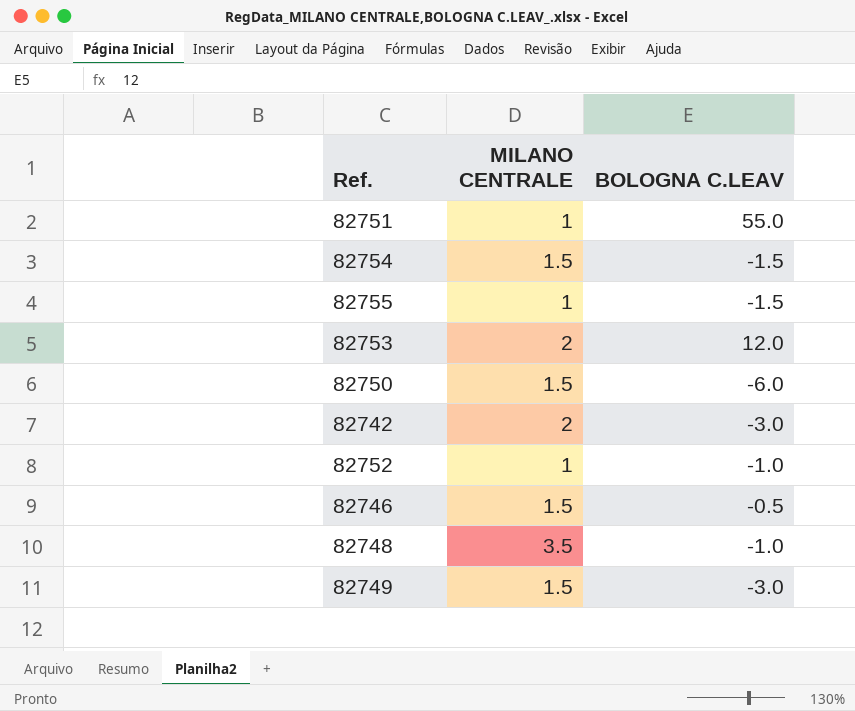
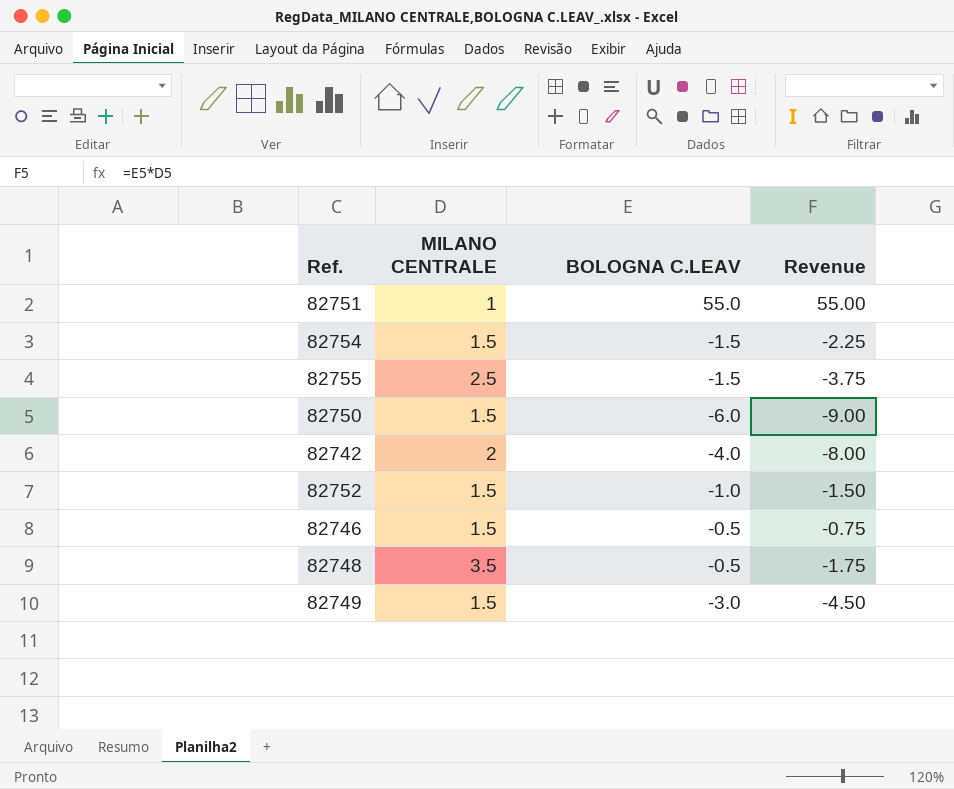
column Revenue | formula: none -> [MILANO CENTRALE] * [BOLOGNA C.LEAV]
row 82753: 2 | 12.0 -> none
82755 | MILANO CENTRALE: 1 -> 2.5
82742 | BOLOGNA C.LEAV: -3.0 -> -4.0
82752 | MILANO CENTRALE: 1 -> 1.5
82748 | BOLOGNA C.LEAV: -1.0 -> -0.5

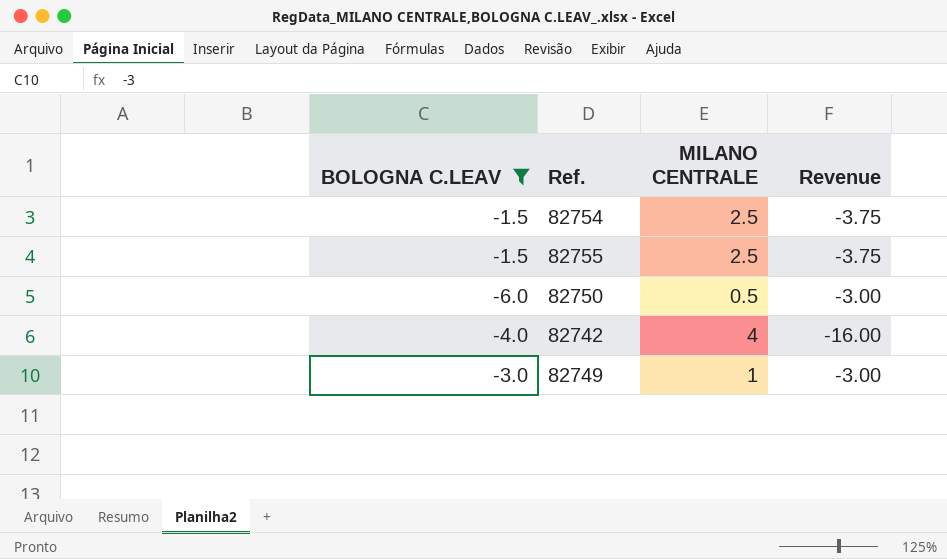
filter: none -> BOLOGNA C.LEAV <= -1.5
column BOLOGNA C.LEAV | position: 3 -> 1
82754 | MILANO CENTRALE: 1.5 -> 2.5
82754 | Revenue: -2.25 -> -3.75
82750 | MILANO CENTRALE: 1.5 -> 0.5
82750 | Revenue: -9.00 -> -3.00
82742 | MILANO CENTRALE: 2 -> 4
82742 | Revenue: -8.00 -> -16.00
82749 | MILANO CENTRALE: 1.5 -> 1
82749 | Revenue: -4.50 -> -3.00

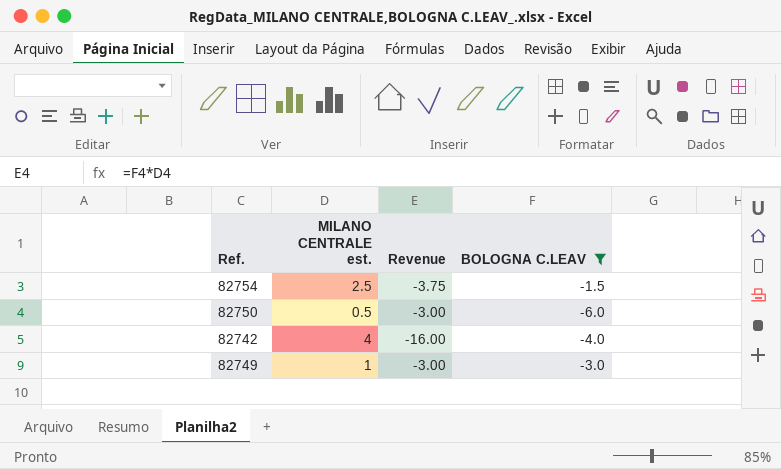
column name: MILANO CENTRALE -> MILANO CENTRALE est.
column BOLOGNA C.LEAV | position: 1 -> 4
row 82755: -1.5 | 2.5 | -3.75 -> none

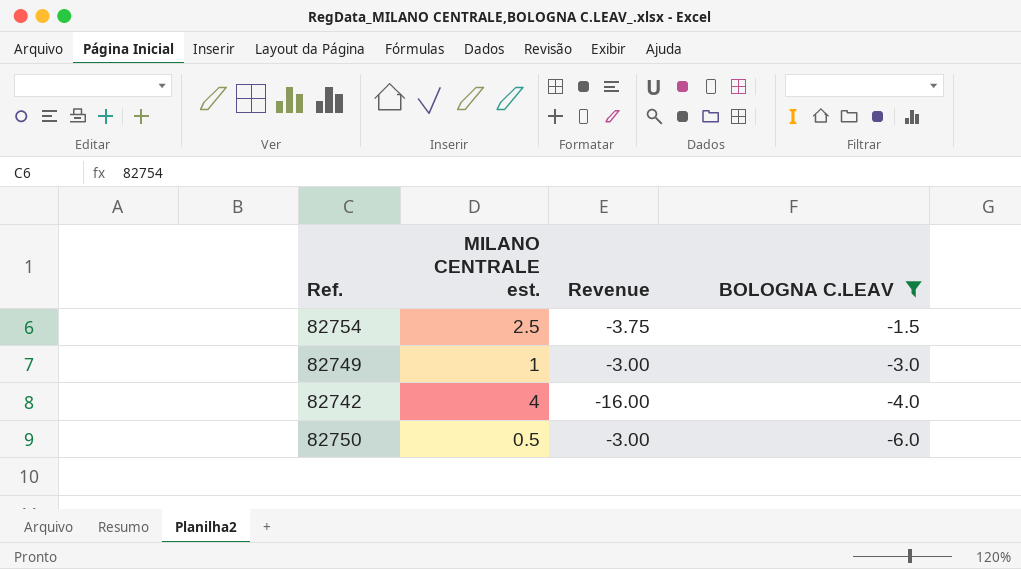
row order: none -> BOLOGNA C.LEAV descending

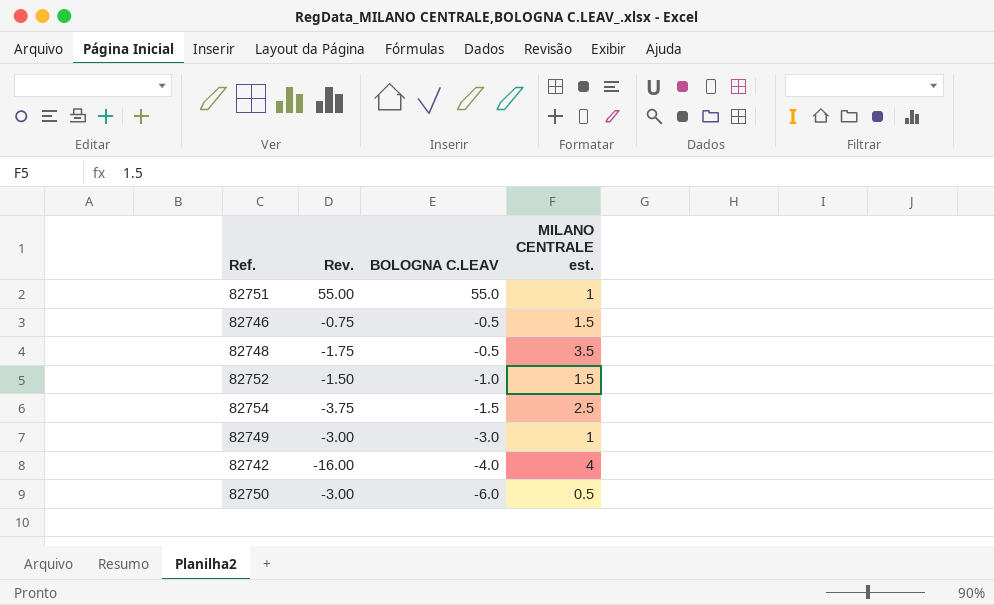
filter: BOLOGNA C.LEAV <= -1.5 -> none
column name: Revenue -> Rev.
column MILANO CENTRALE est. | position: 2 -> 4

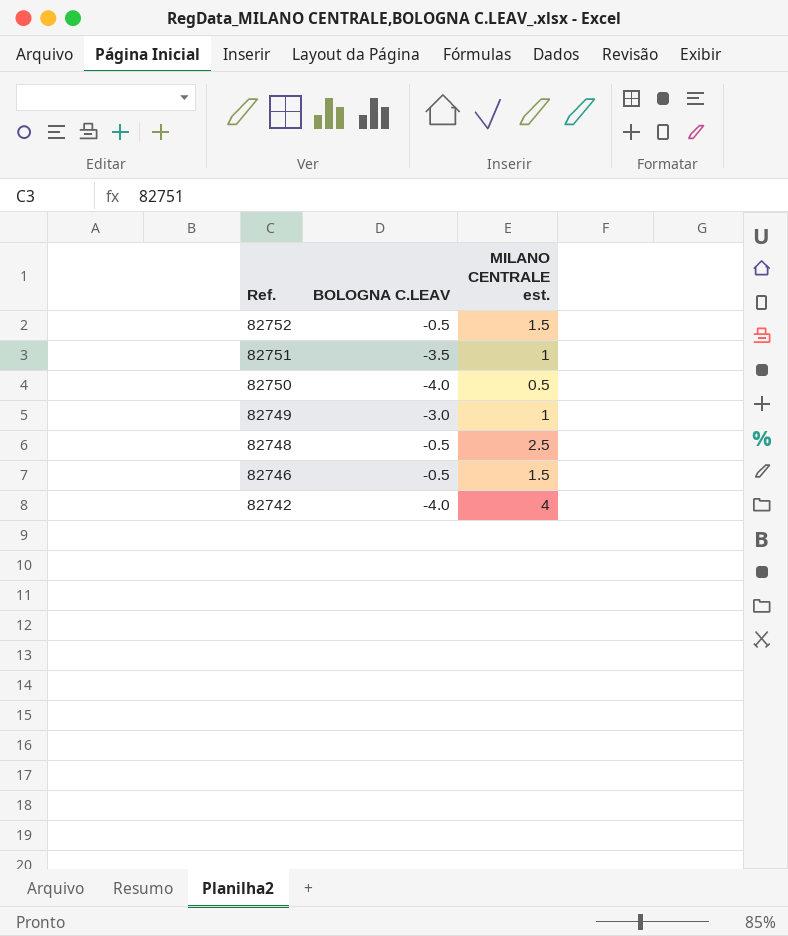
row order: BOLOGNA C.LEAV descending -> Ref. descending
column Rev. | formula: [BOLOGNA C.LEAV] * [MILANO CENTRALE est.] -> none
row 82754: -3.75 | -1.5 | 2.5 -> none
82752 | BOLOGNA C.LEAV: -1.0 -> -0.5
82751 | BOLOGNA C.LEAV: 55.0 -> -3.5
82750 | BOLOGNA C.LEAV: -6.0 -> -4.0
82748 | MILANO CENTRALE est.: 3.5 -> 2.5

